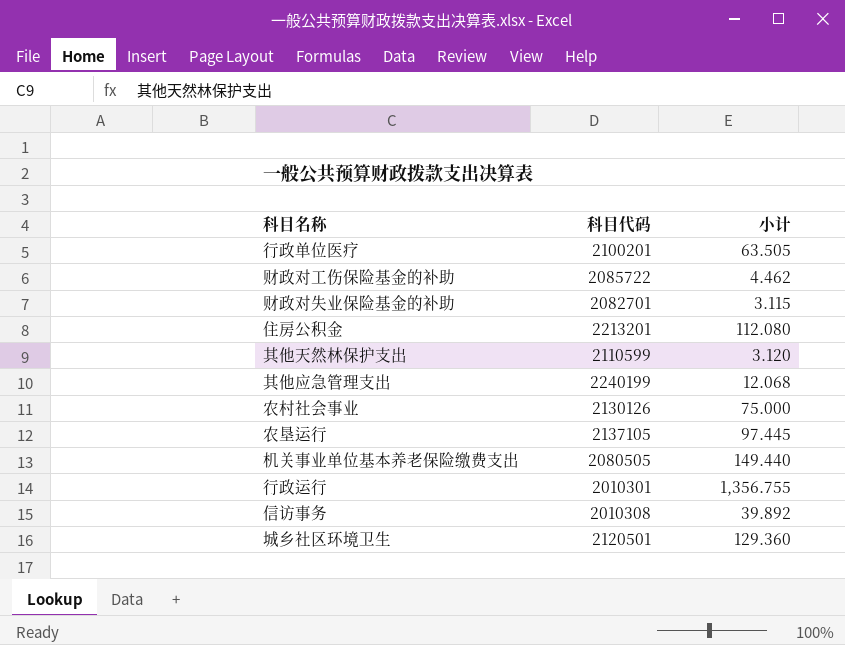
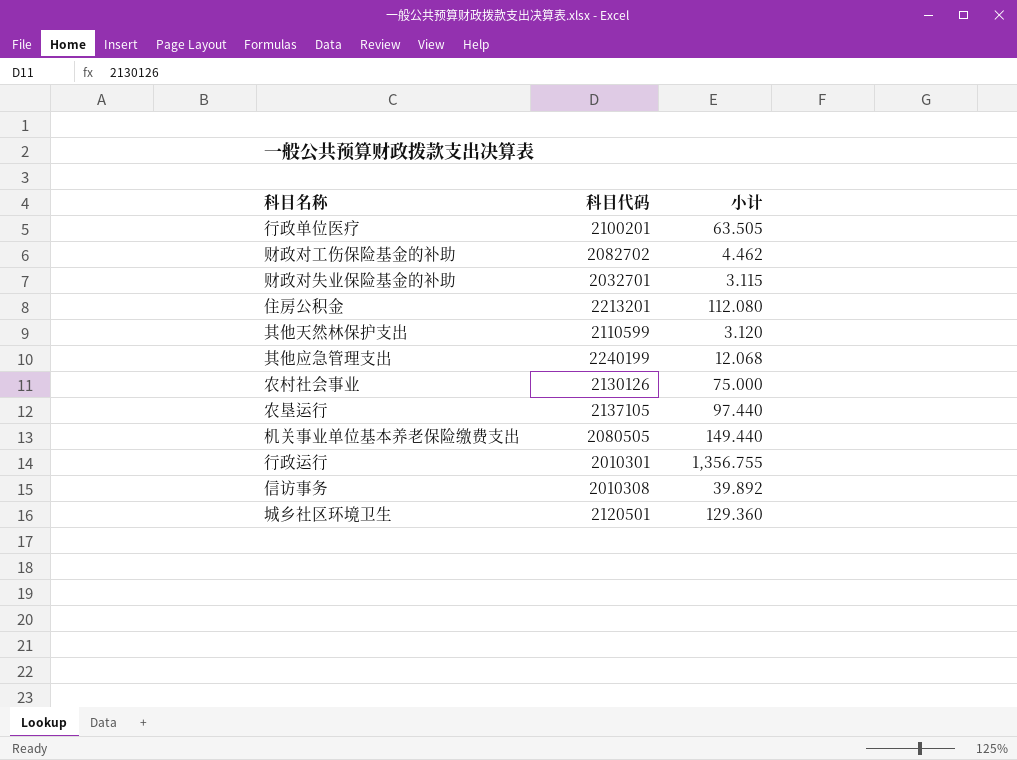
财政对工伤保险基金的补助 | 科目代码: 2085722 -> 2082702
财政对失业保险基金的补助 | 科目代码: 2082701 -> 2032701
农垦运行 | 小计: 97.445 -> 97.440

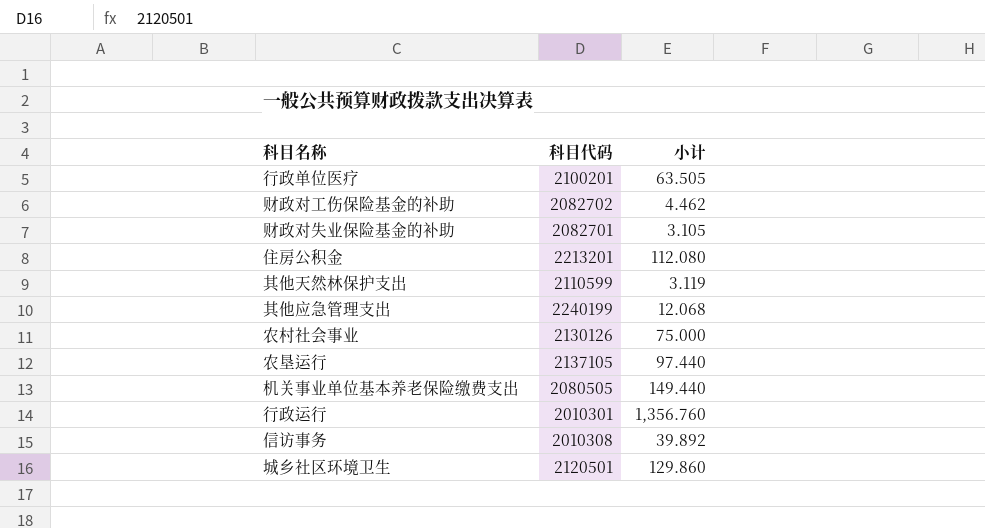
财政对失业保险基金的补助 | 科目代码: 2032701 -> 2082701
财政对失业保险基金的补助 | 小计: 3.115 -> 3.105
其他天然林保护支出 | 小计: 3.120 -> 3.119
行政运行 | 小计: 1,356.755 -> 1,356.760
城乡社区环境卫生 | 小计: 129.360 -> 129.860

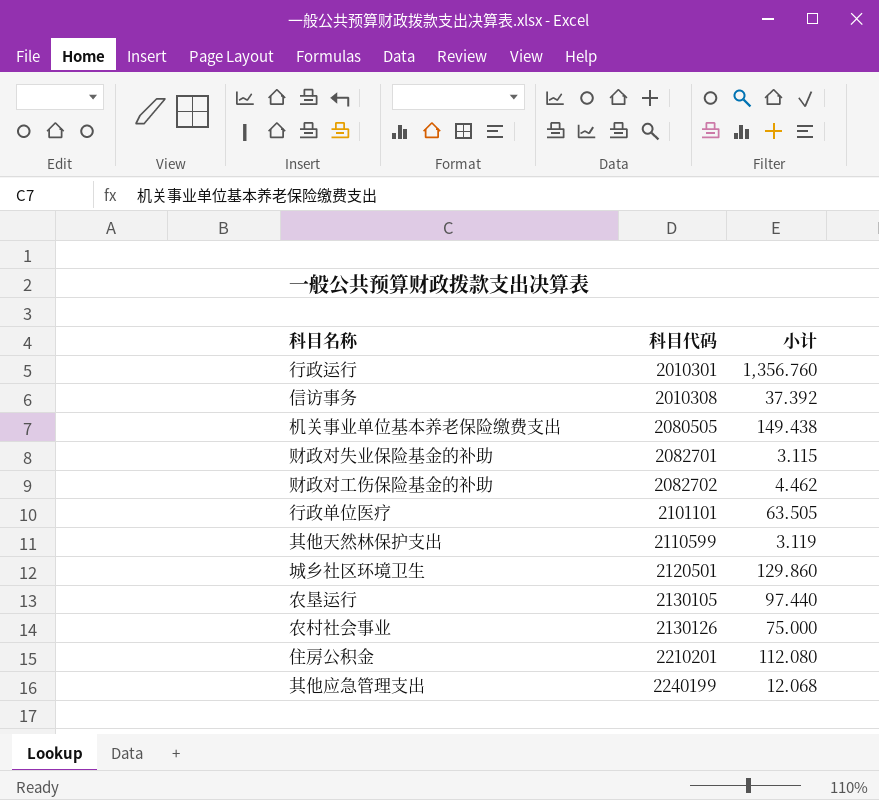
row order: none -> 科目代码 ascending
信访事务 | 小计: 39.892 -> 37.392
机关事业单位基本养老保险缴费支出 | 小计: 149.440 -> 149.438
财政对失业保险基金的补助 | 小计: 3.105 -> 3.115
行政单位医疗 | 科目代码: 2100201 -> 2101101
农垦运行 | 科目代码: 2137105 -> 2130105
住房公积金 | 科目代码: 2213201 -> 2210201

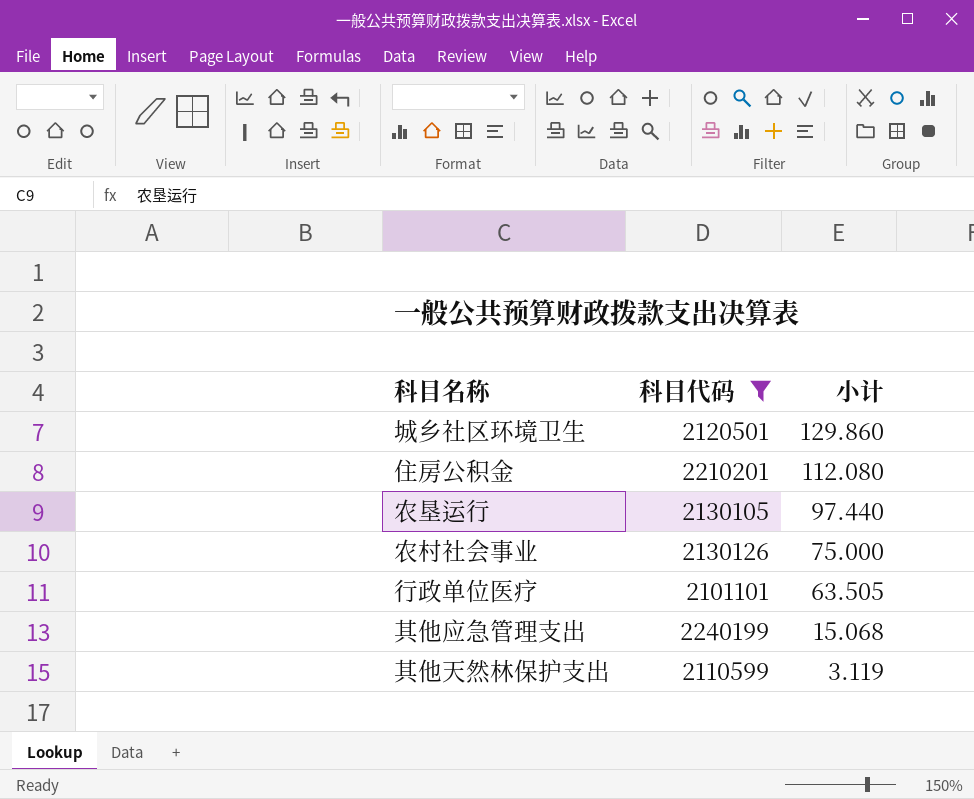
filter: none -> 科目代码 >= 2101101
row order: 科目代码 ascending -> 小计 descending
其他应急管理支出 | 小计: 12.068 -> 15.068

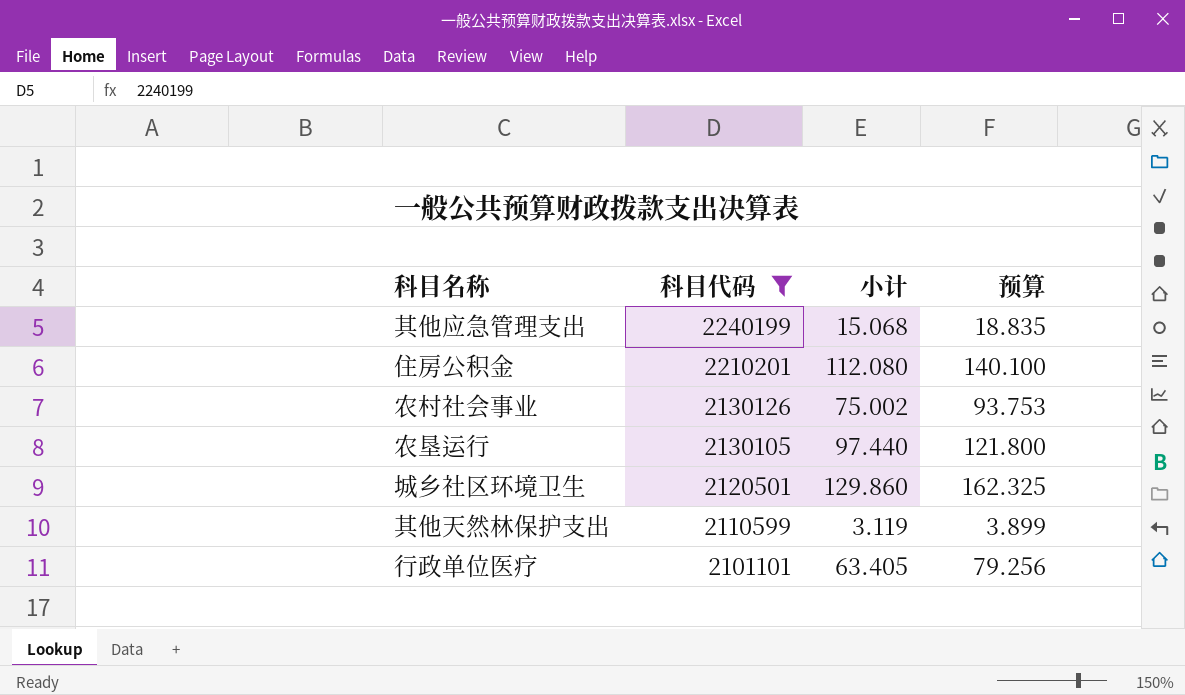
row order: 小计 descending -> 科目代码 descending
column 预算 | formula: none -> [小计] * 1.25
农村社会事业 | 小计: 75.000 -> 75.002
行政单位医疗 | 小计: 63.505 -> 63.405

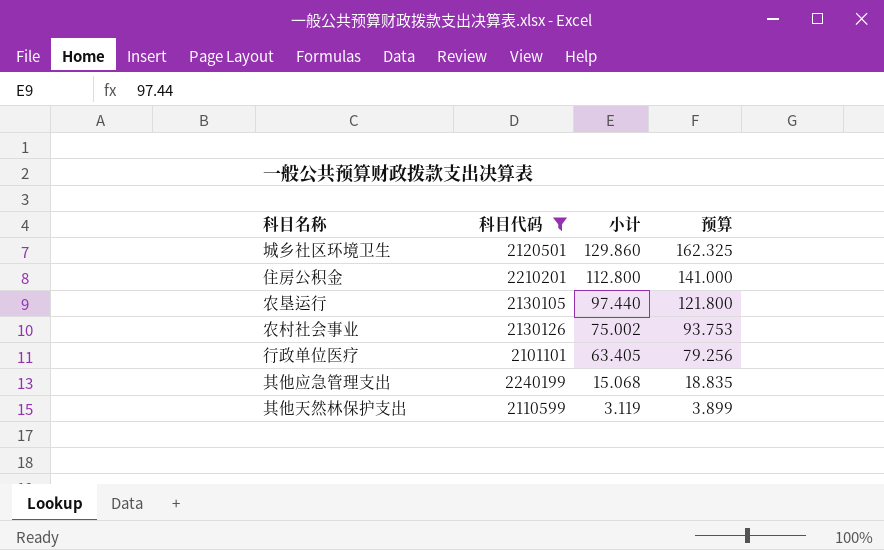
row order: 科目代码 descending -> 小计 descending
住房公积金 | 小计: 112.080 -> 112.800
住房公积金 | 预算: 140.100 -> 141.000

